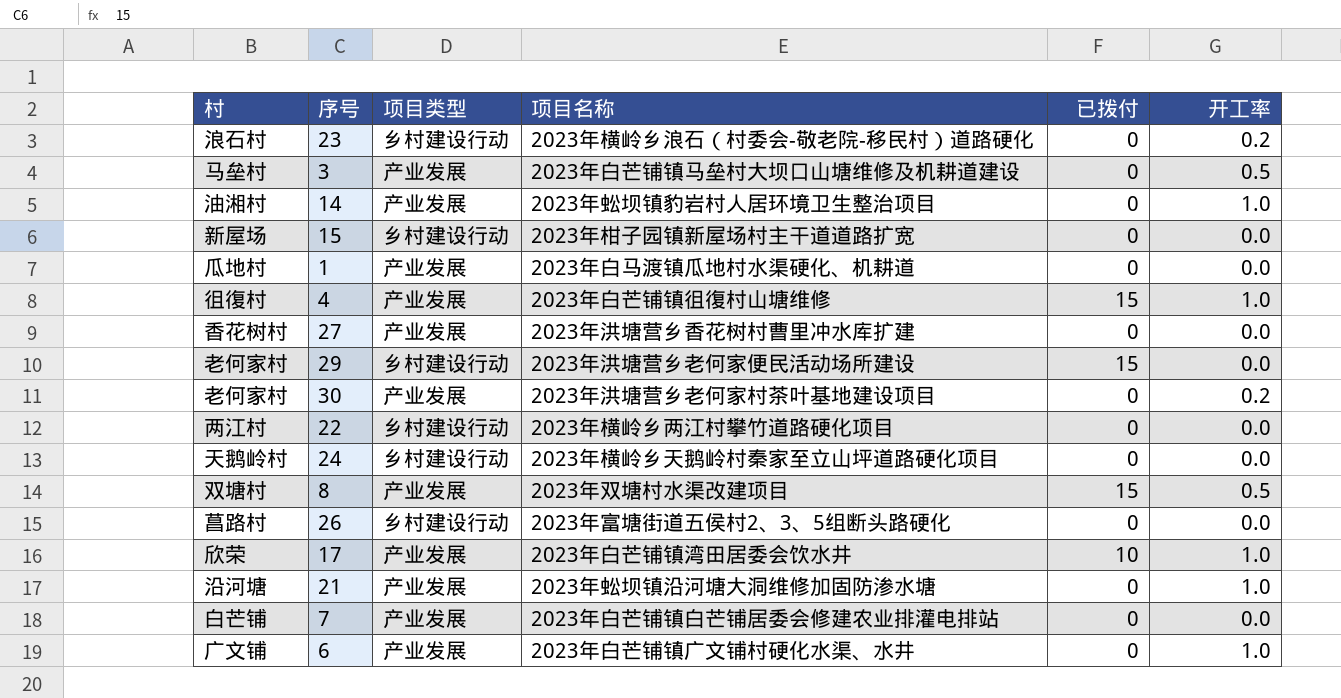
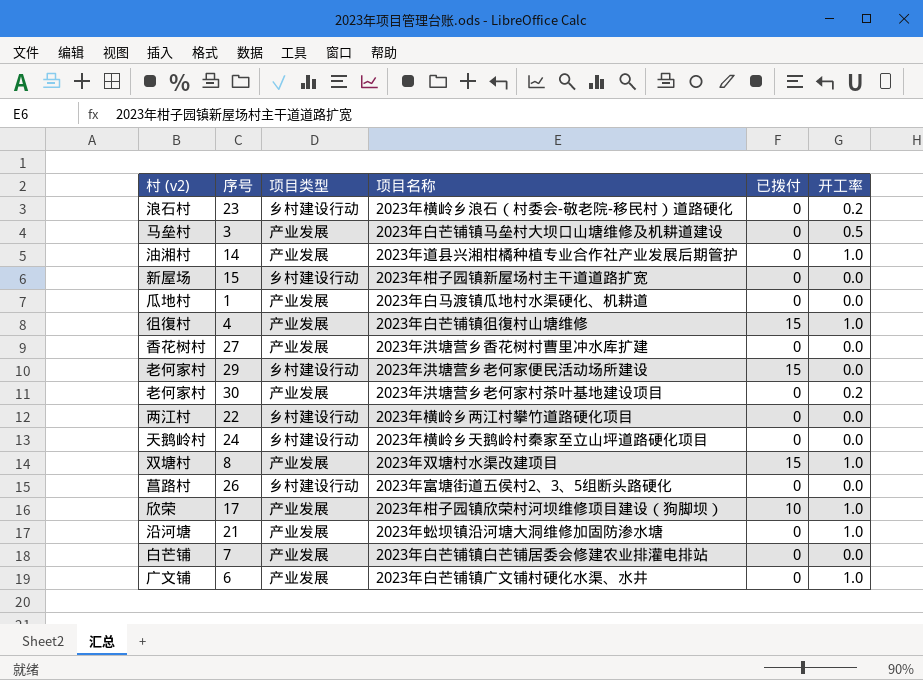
column name: 村 -> 村 (v2)
14 | 项目名称: 2023年蚣坝镇豹岩村人居环境卫生整治项目 -> 2023年道县兴湘柑橘种植专业合作社产业发展后期管护
8 | 开工率: 0.5 -> 1.0
17 | 项目名称: 2023年白芒铺镇湾田居委会饮水井 -> 2023年柑子园镇欣荣村河坝维修项目建设（狗脚坝）

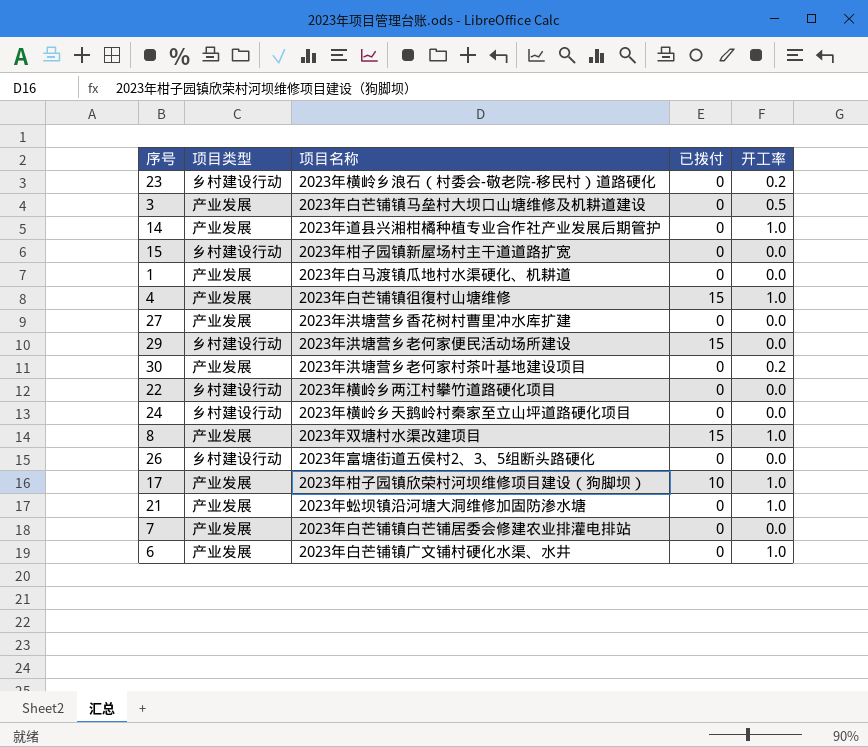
column 村 (v2) | position: 1 -> none

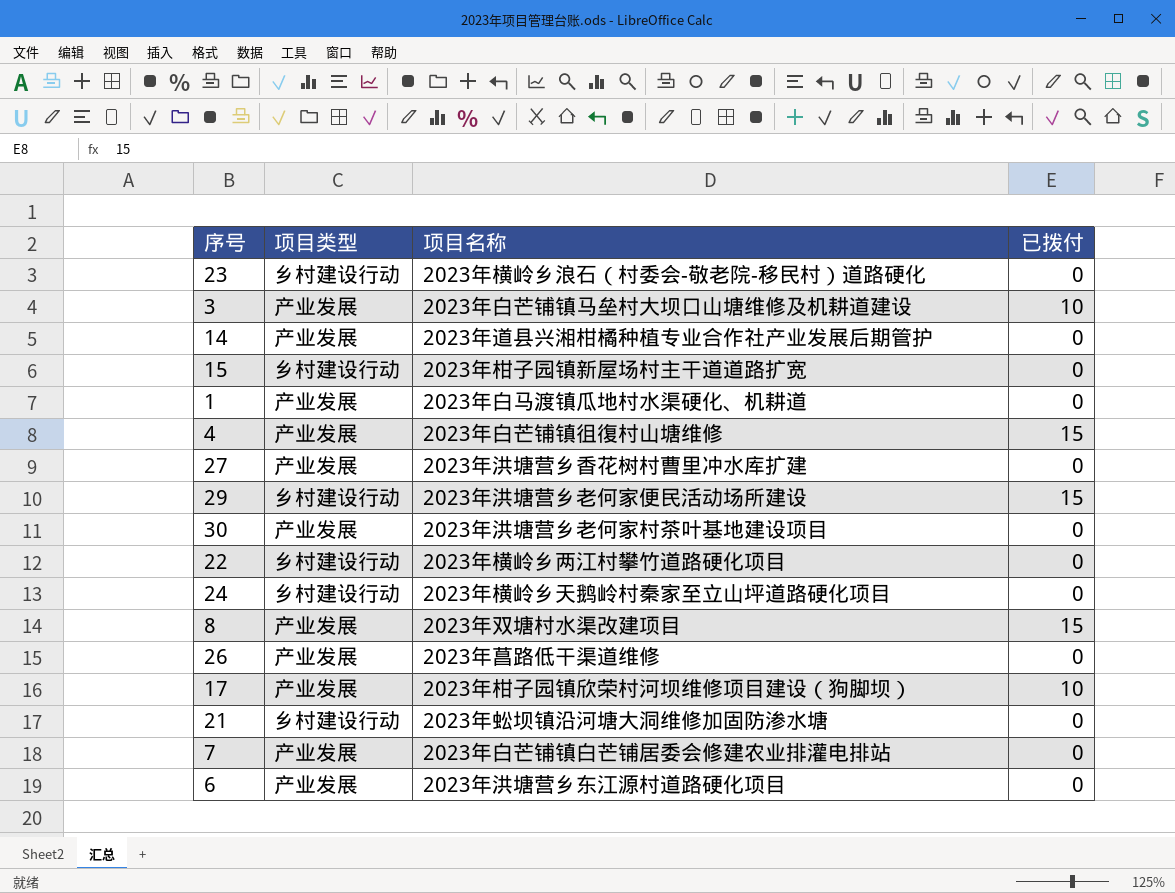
column 开工率 | position: 5 -> none
3 | 已拨付: 0 -> 10
26 | 项目类型: 乡村建设行动 -> 产业发展
26 | 项目名称: 2023年富塘街道五侯村2、3、5组断头路硬化 -> 2023年菖路低干渠道维修
21 | 项目类型: 产业发展 -> 乡村建设行动
6 | 项目名称: 2023年白芒铺镇广文铺村硬化水渠、水井 -> 2023年洪塘营乡东江源村道路硬化项目

